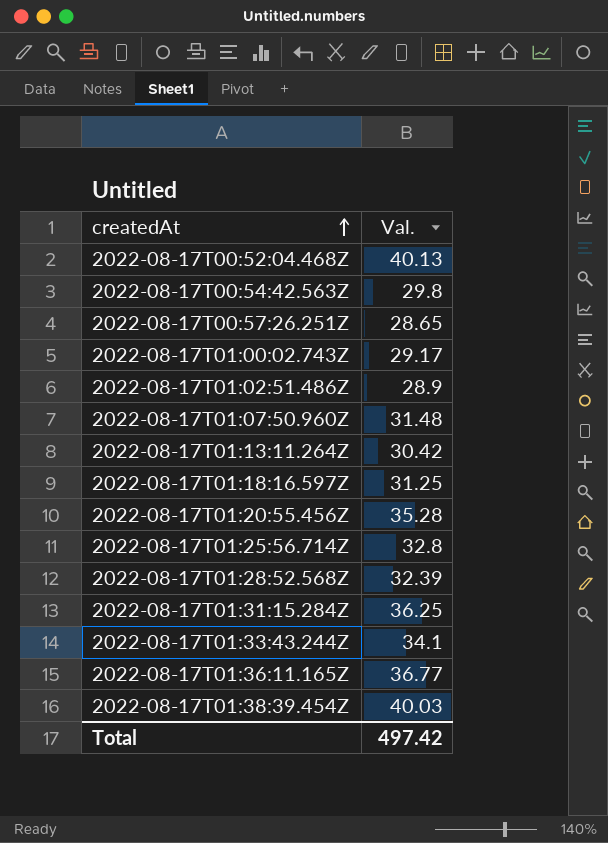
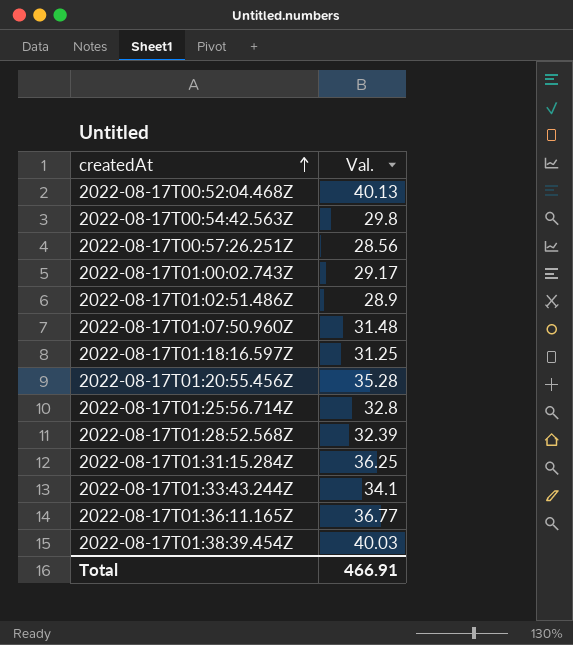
row 2022-08-17T01:13:11.264Z: 30.42 -> none
2022-08-17T00:57:26.251Z | Val.: 28.65 -> 28.56
Total | Val.: 497.42 -> 466.91

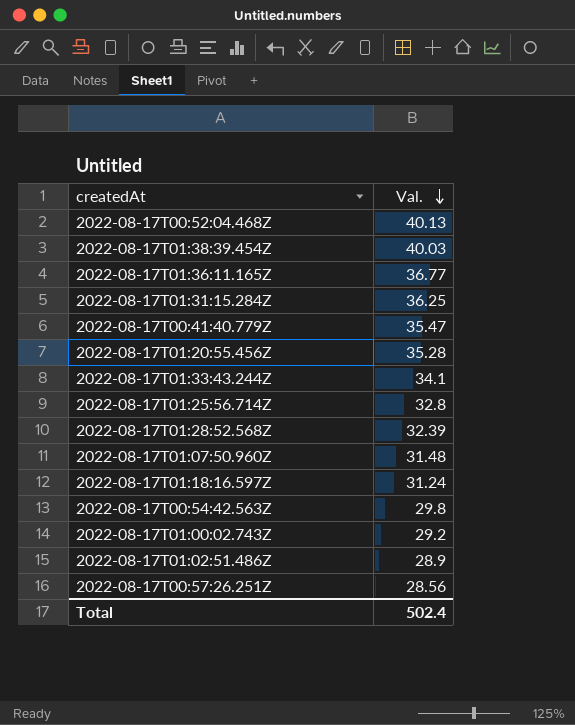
row order: createdAt ascending -> Val. descending
row 2022-08-17T00:41:40.779Z: none -> 35.47
2022-08-17T01:18:16.597Z | Val.: 31.25 -> 31.24
2022-08-17T01:00:02.743Z | Val.: 29.17 -> 29.2
Total | Val.: 466.91 -> 502.4

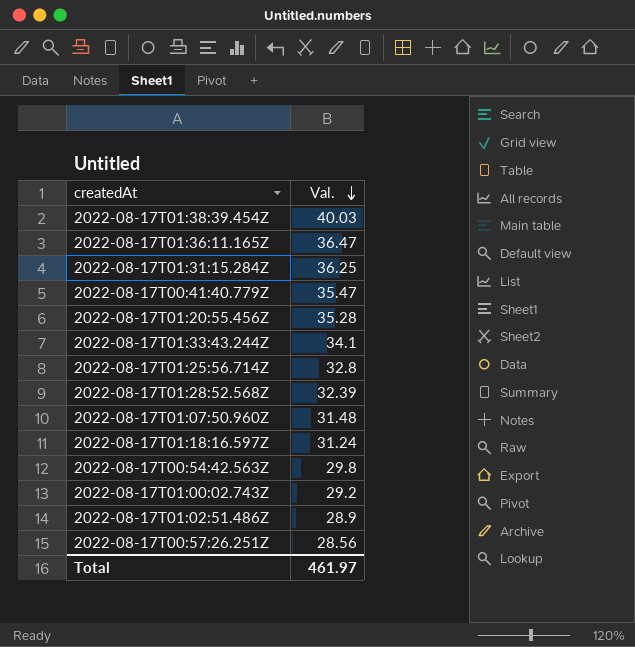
row 2022-08-17T00:52:04.468Z: 40.13 -> none
2022-08-17T01:36:11.165Z | Val.: 36.77 -> 36.47
Total | Val.: 502.4 -> 461.97

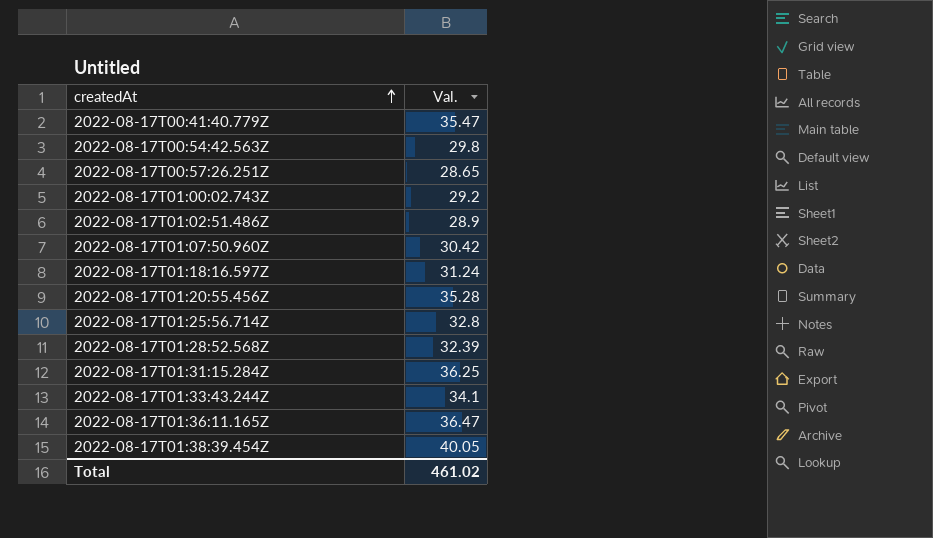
row order: Val. descending -> createdAt ascending
2022-08-17T00:57:26.251Z | Val.: 28.56 -> 28.65
2022-08-17T01:07:50.960Z | Val.: 31.48 -> 30.42
2022-08-17T01:38:39.454Z | Val.: 40.03 -> 40.05
Total | Val.: 461.97 -> 461.02

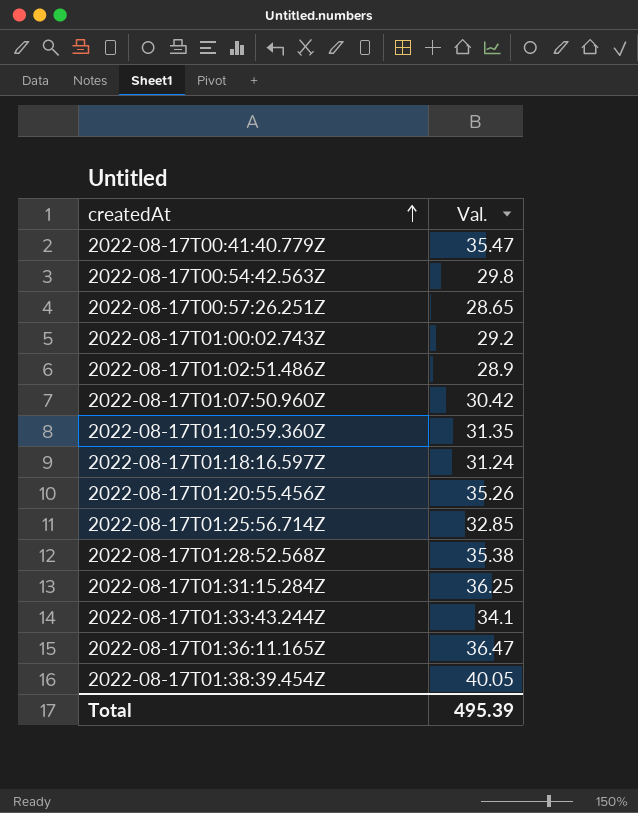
row 2022-08-17T01:10:59.360Z: none -> 31.35
2022-08-17T01:20:55.456Z | Val.: 35.28 -> 35.26
2022-08-17T01:25:56.714Z | Val.: 32.8 -> 32.85
2022-08-17T01:28:52.568Z | Val.: 32.39 -> 35.38
Total | Val.: 461.02 -> 495.39

